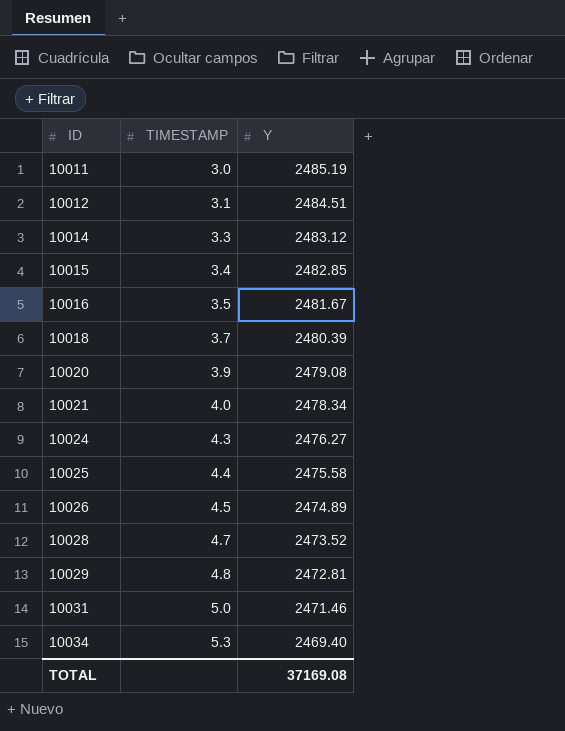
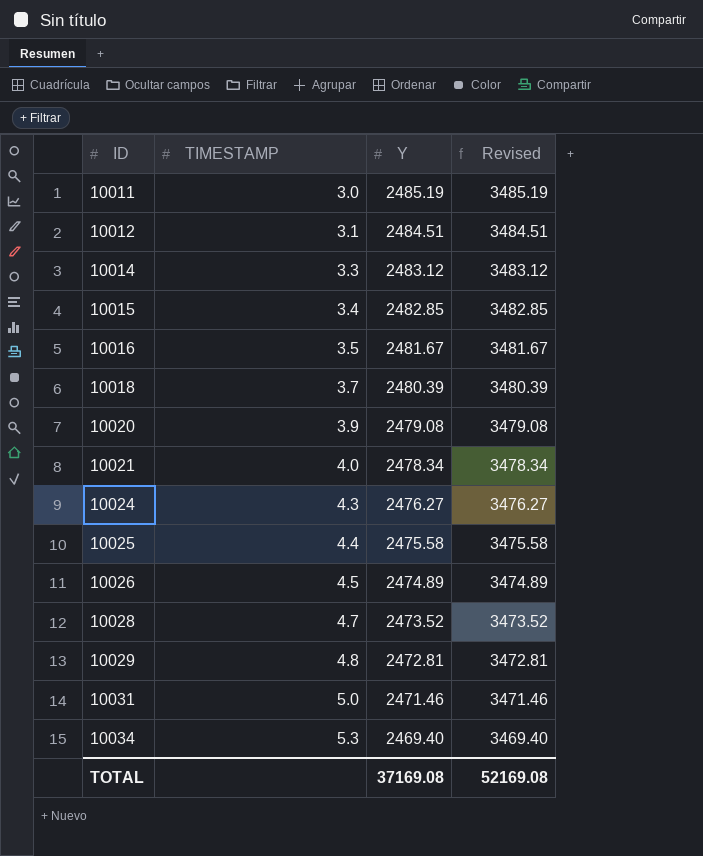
column Revised | formula: none -> [Y] + 1000

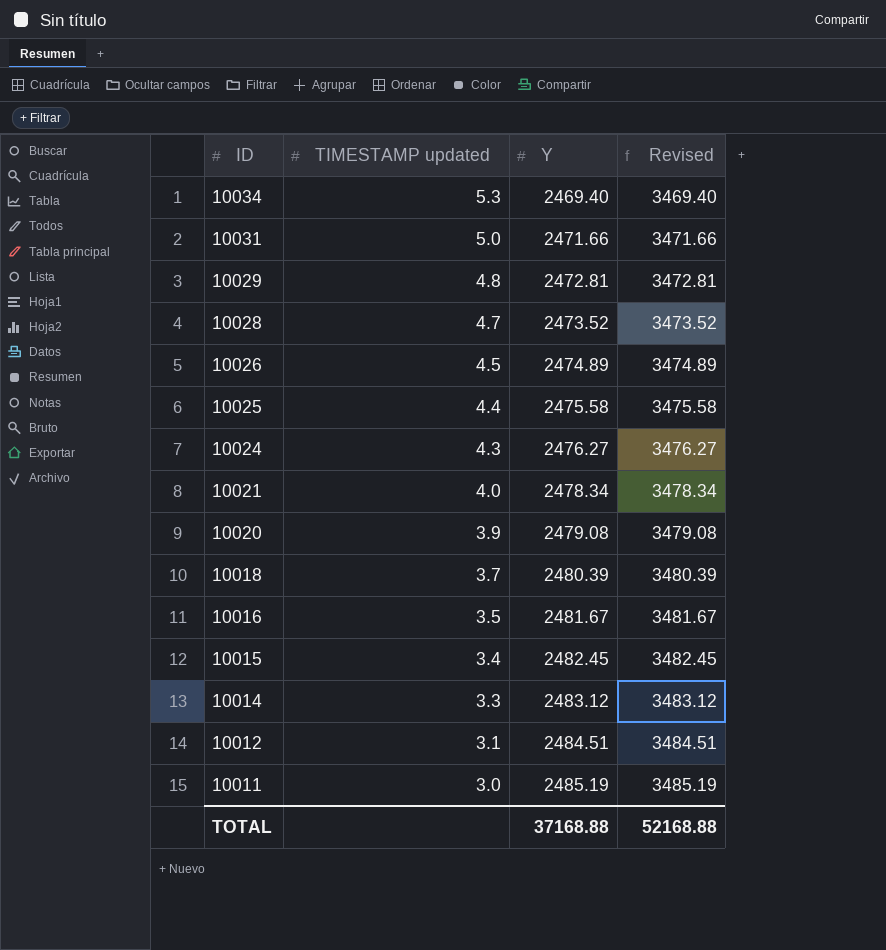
row order: ID ascending -> ID descending
column name: TIMESTAMP -> TIMESTAMP updated
10031 | Y: 2471.46 -> 2471.66
10031 | Revised: 3471.46 -> 3471.66
10015 | Y: 2482.85 -> 2482.45
10015 | Revised: 3482.85 -> 3482.45
TOTAL | Y: 37169.08 -> 37168.88
TOTAL | Revised: 52169.08 -> 52168.88

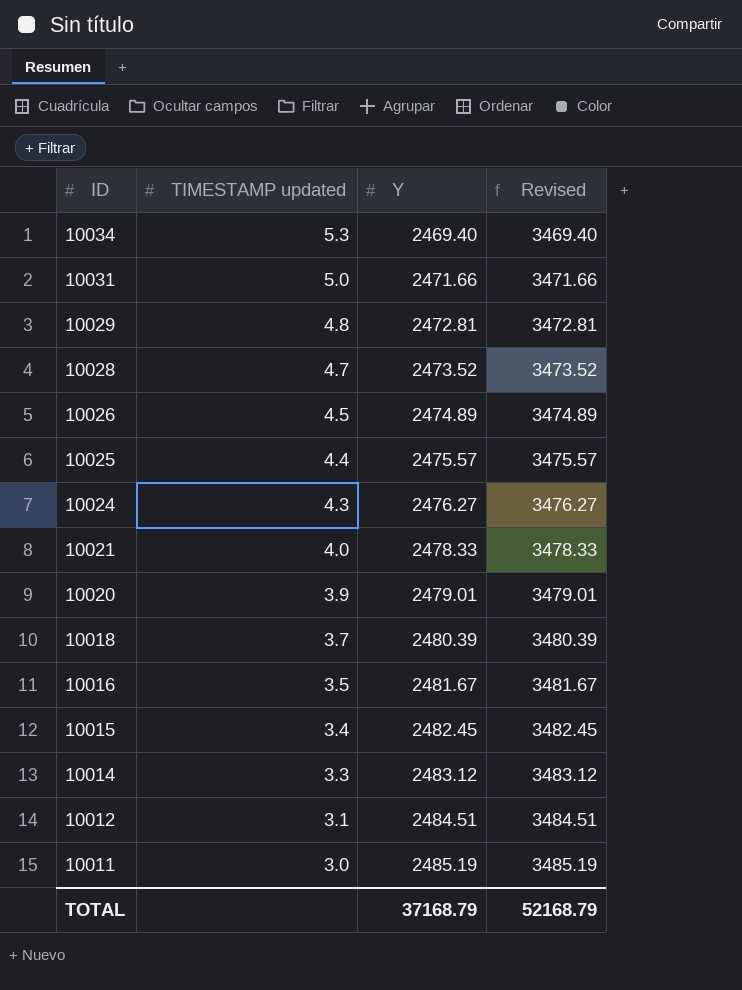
10025 | Y: 2475.58 -> 2475.57
10025 | Revised: 3475.58 -> 3475.57
10021 | Y: 2478.34 -> 2478.33
10021 | Revised: 3478.34 -> 3478.33
10020 | Y: 2479.08 -> 2479.01
10020 | Revised: 3479.08 -> 3479.01
TOTAL | Y: 37168.88 -> 37168.79
TOTAL | Revised: 52168.88 -> 52168.79

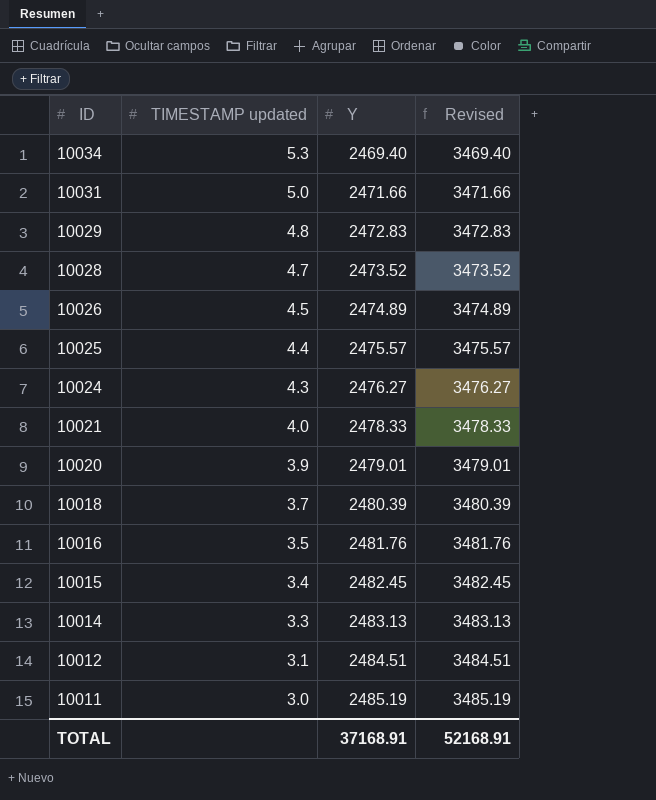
10029 | Y: 2472.81 -> 2472.83
10029 | Revised: 3472.81 -> 3472.83
10016 | Y: 2481.67 -> 2481.76
10016 | Revised: 3481.67 -> 3481.76
10014 | Y: 2483.12 -> 2483.13
10014 | Revised: 3483.12 -> 3483.13
TOTAL | Y: 37168.79 -> 37168.91
TOTAL | Revised: 52168.79 -> 52168.91

